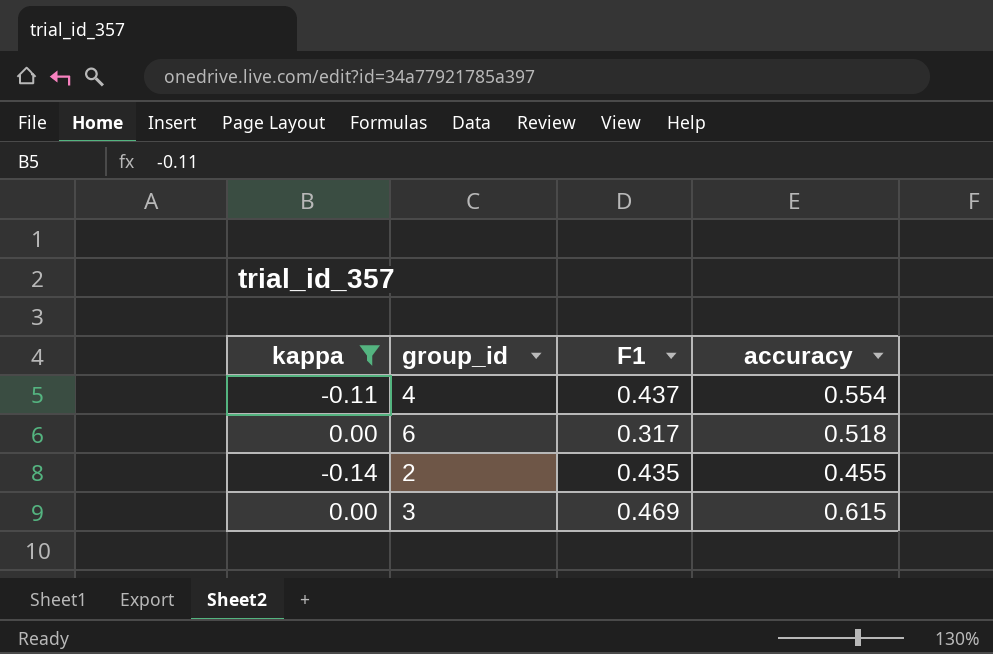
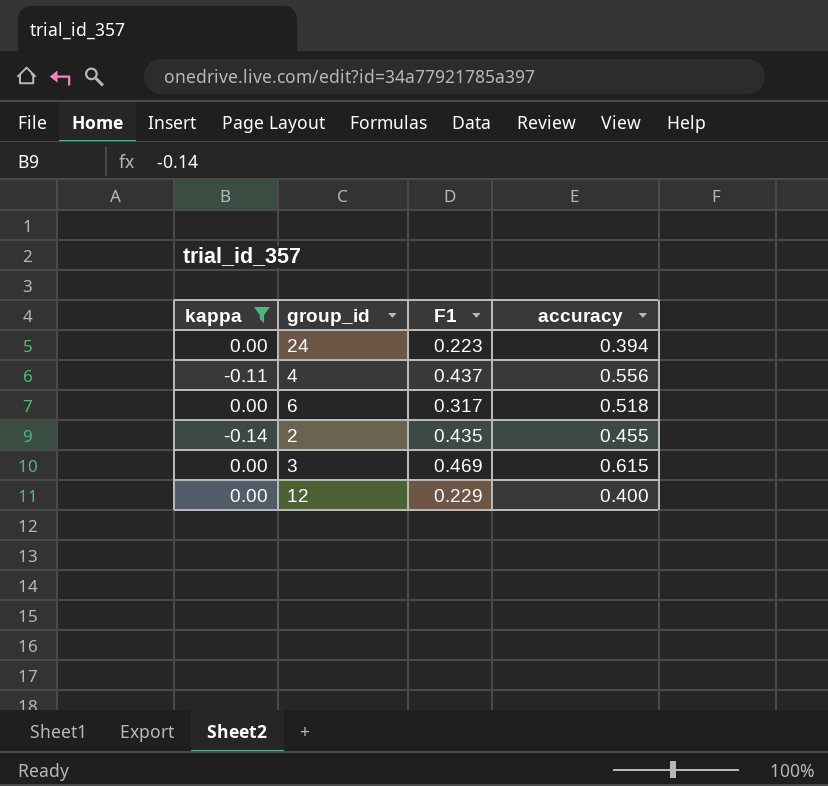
row 24: none -> 0.00 | 0.223 | 0.394
4 | accuracy: 0.554 -> 0.556
row 12: none -> 0.00 | 0.229 | 0.400

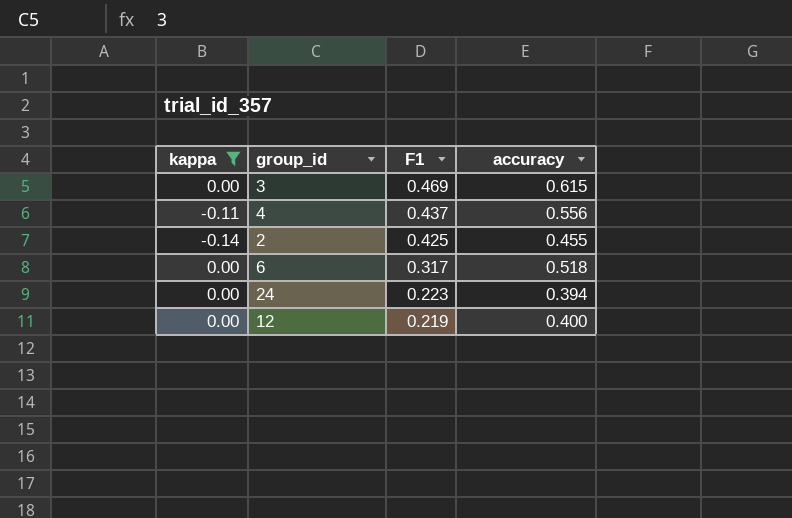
row order: none -> F1 descending
2 | F1: 0.435 -> 0.425
12 | F1: 0.229 -> 0.219

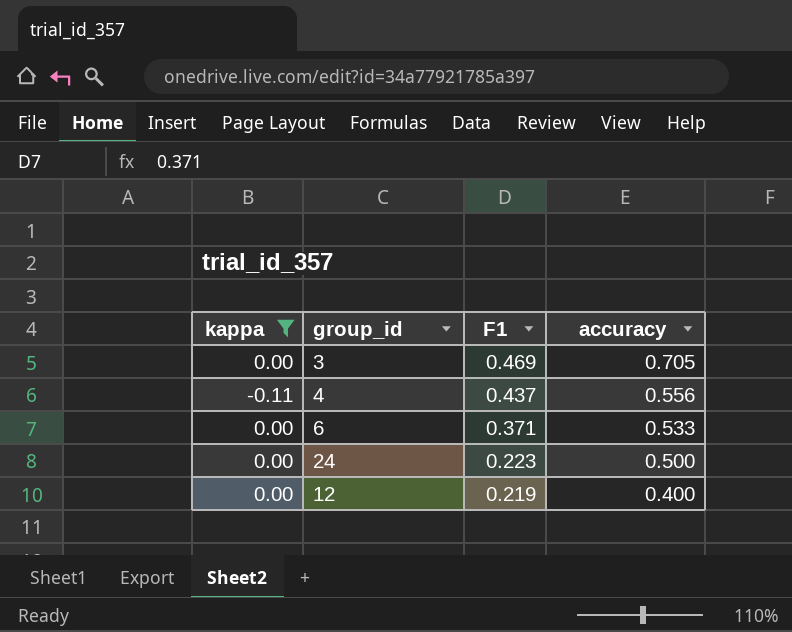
row 2: -0.14 | 0.425 | 0.455 -> none
3 | accuracy: 0.615 -> 0.705
6 | F1: 0.317 -> 0.371
6 | accuracy: 0.518 -> 0.533
24 | accuracy: 0.394 -> 0.500

